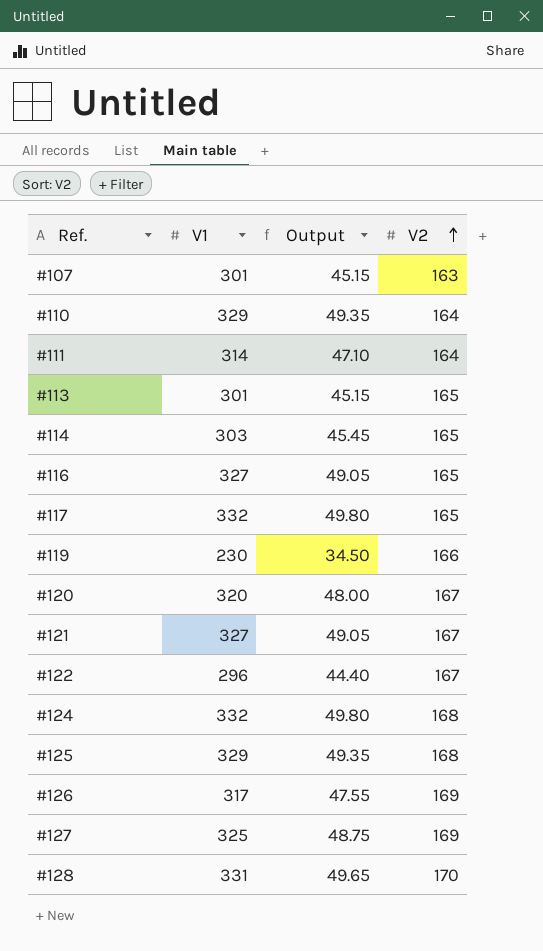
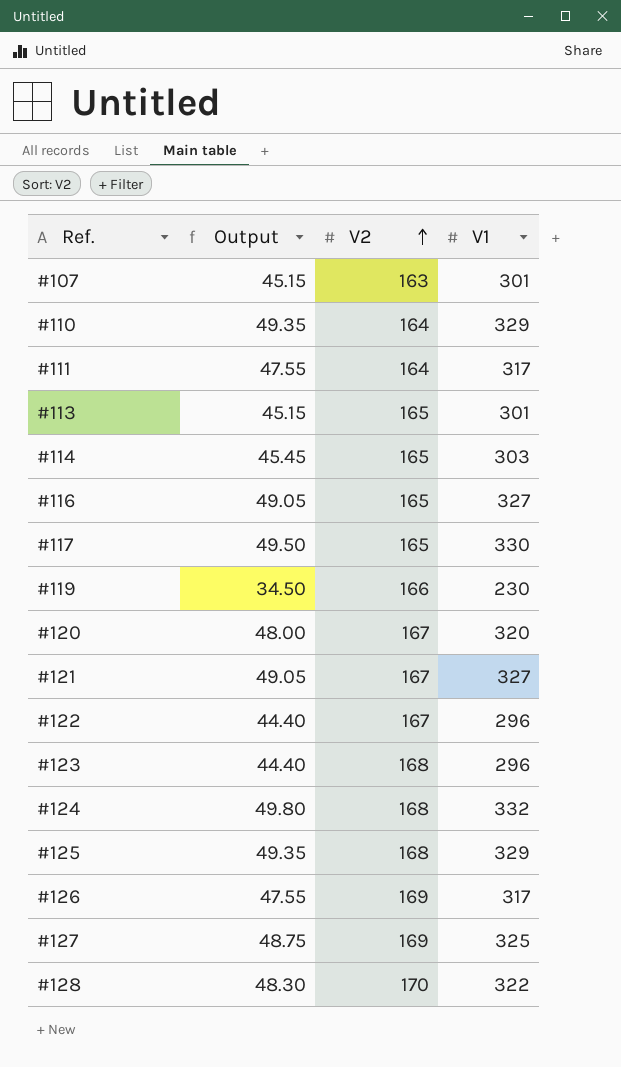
column V1 | position: 2 -> 4
#111 | Output: 47.10 -> 47.55
#111 | V1: 314 -> 317
#117 | Output: 49.80 -> 49.50
#117 | V1: 332 -> 330
row #123: none -> 44.40 | 168 | 296
#128 | Output: 49.65 -> 48.30
#128 | V1: 331 -> 322

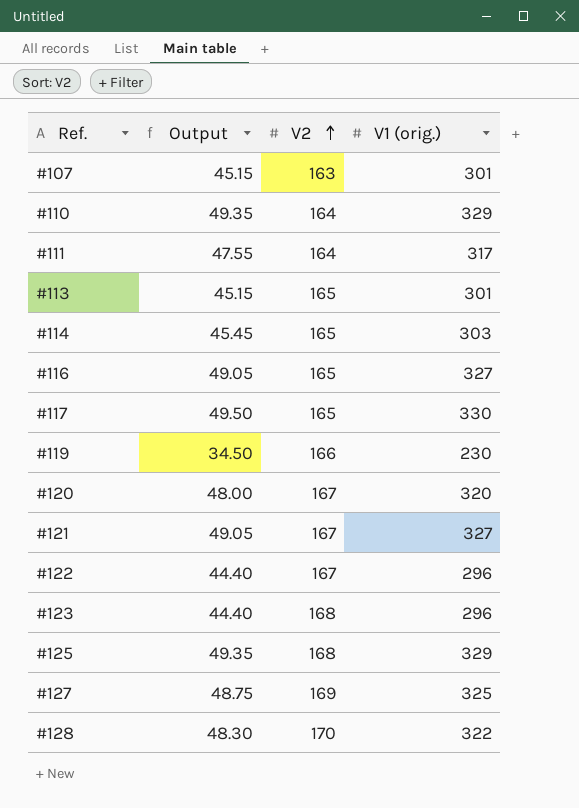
column name: V1 -> V1 (orig.)
row #124: 49.80 | 168 | 332 -> none
row #126: 47.55 | 169 | 317 -> none

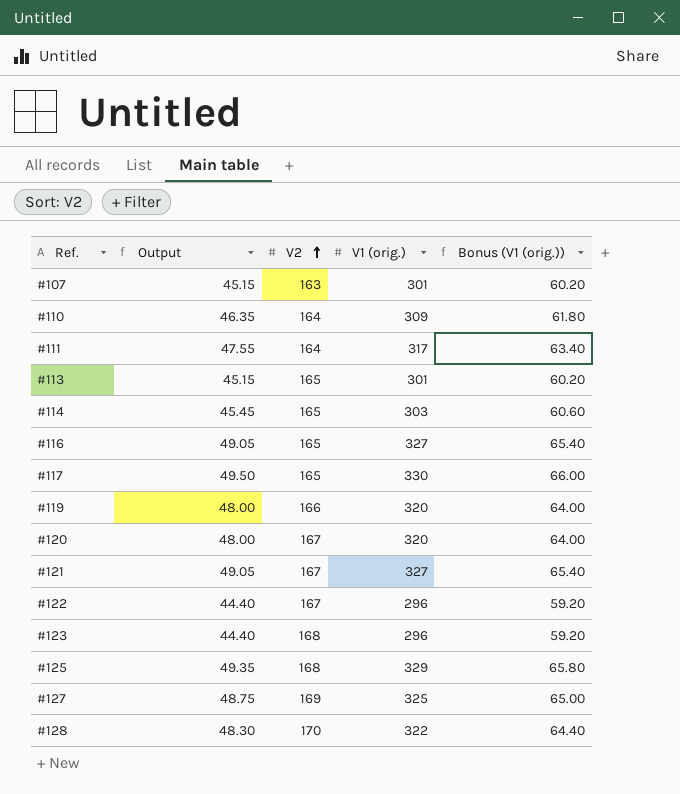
column Bonus (V1 (orig.)) | formula: none -> [V1 (orig.)] * 0.2
#110 | Output: 49.35 -> 46.35
#110 | V1 (orig.): 329 -> 309
#119 | Output: 34.50 -> 48.00
#119 | V1 (orig.): 230 -> 320

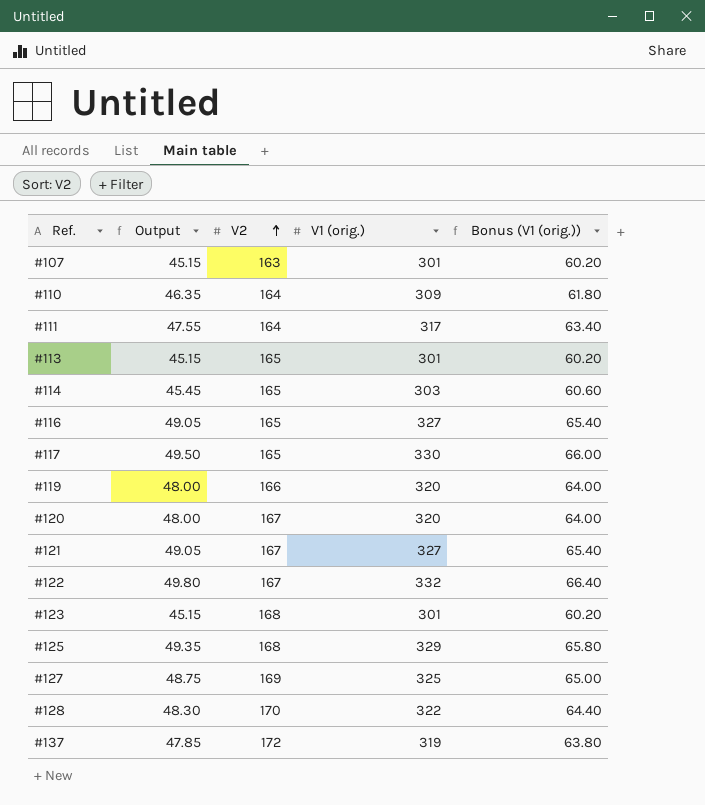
#122 | Output: 44.40 -> 49.80
#122 | V1 (orig.): 296 -> 332
#122 | Bonus (V1 (orig.)): 59.20 -> 66.40
#123 | Output: 44.40 -> 45.15
#123 | V1 (orig.): 296 -> 301
#123 | Bonus (V1 (orig.)): 59.20 -> 60.20
row #137: none -> 47.85 | 172 | 319 | 63.80

